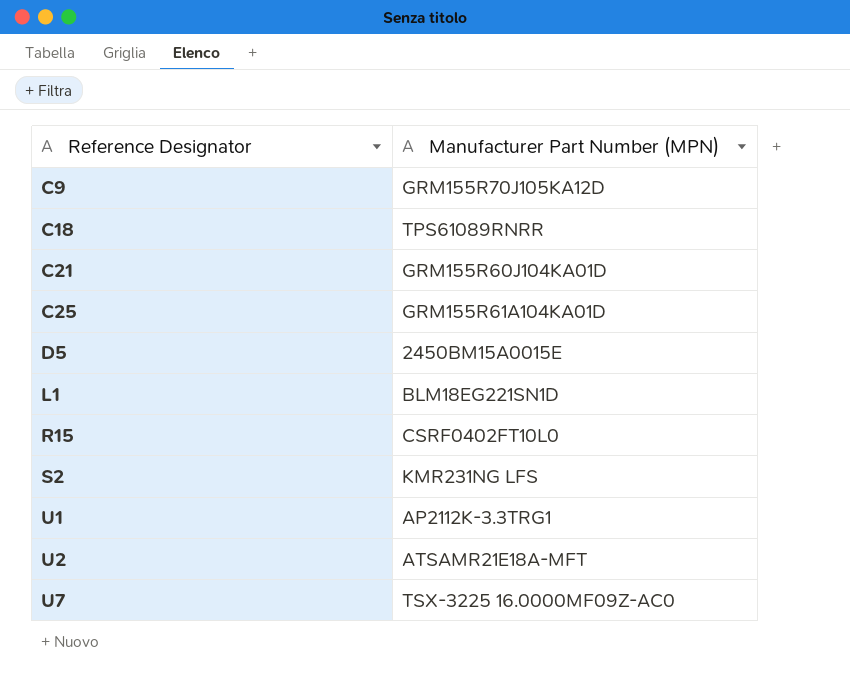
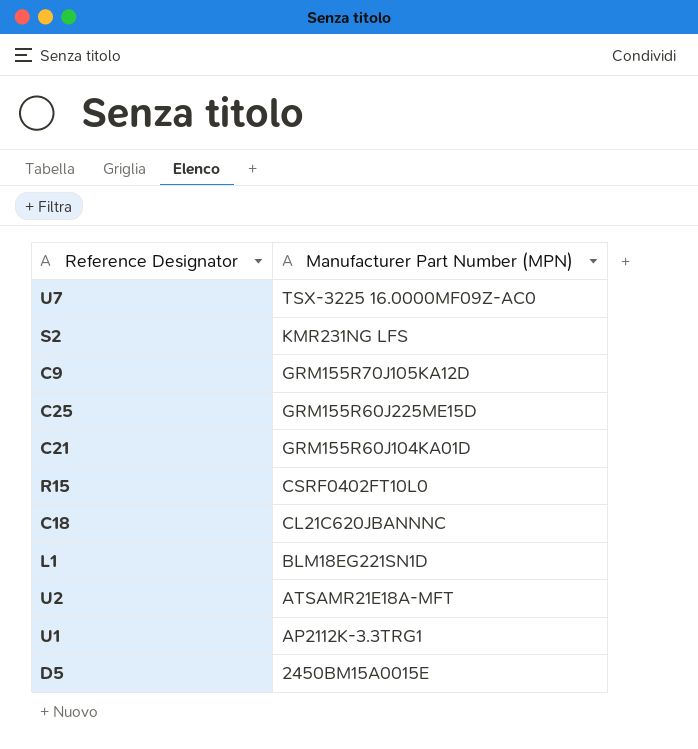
row order: Reference Designator ascending -> Manufacturer Part Number (MPN) descending
C25 | Manufacturer Part Number (MPN): GRM155R61A104KA01D -> GRM155R60J225ME15D
C18 | Manufacturer Part Number (MPN): TPS61089RNRR -> CL21C620JBANNNC

